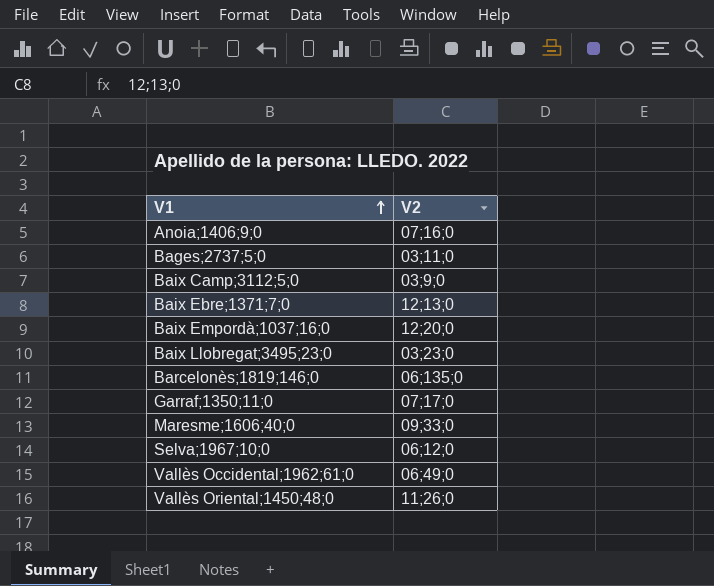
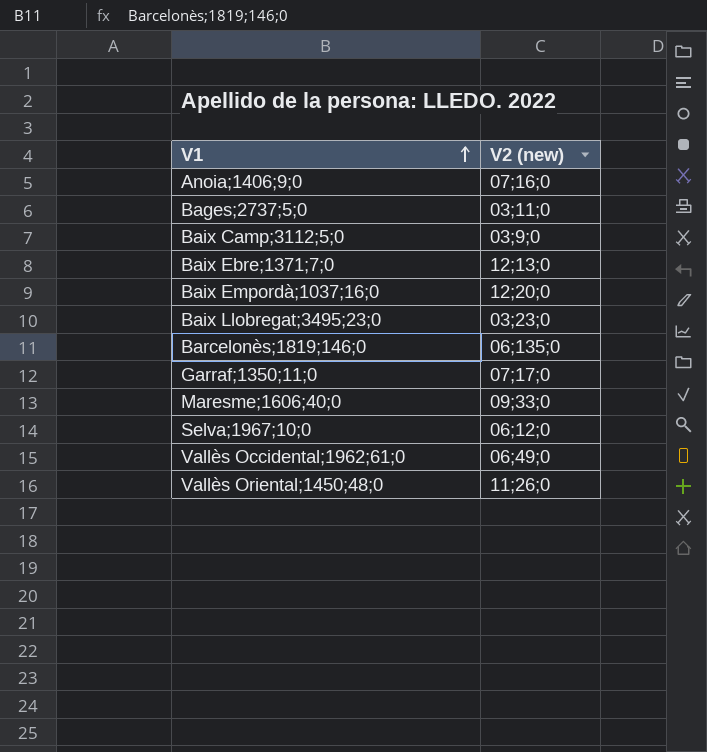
column name: V2 -> V2 (new)

